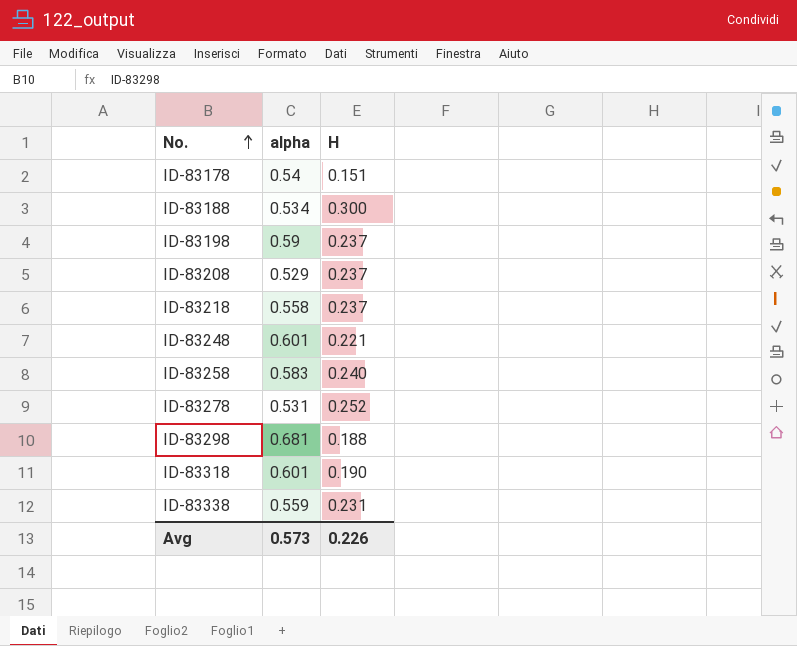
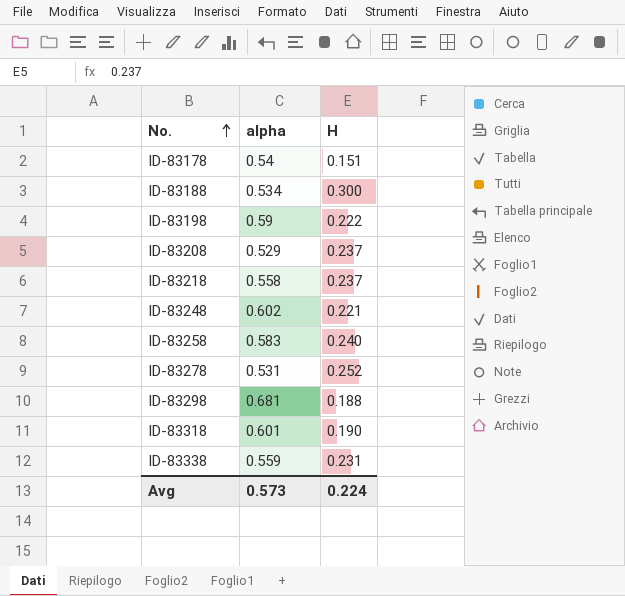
ID-83198 | H: 0.237 -> 0.222
ID-83248 | alpha: 0.601 -> 0.602
Avg | H: 0.226 -> 0.224

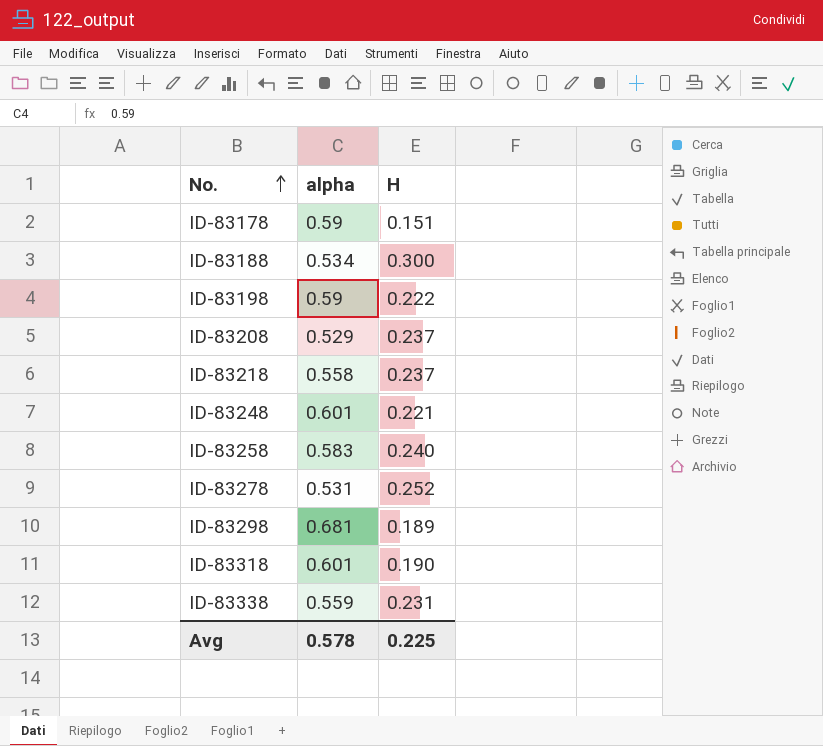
ID-83178 | alpha: 0.54 -> 0.59
ID-83248 | alpha: 0.602 -> 0.601
ID-83298 | H: 0.188 -> 0.189
Avg | alpha: 0.573 -> 0.578
Avg | H: 0.224 -> 0.225

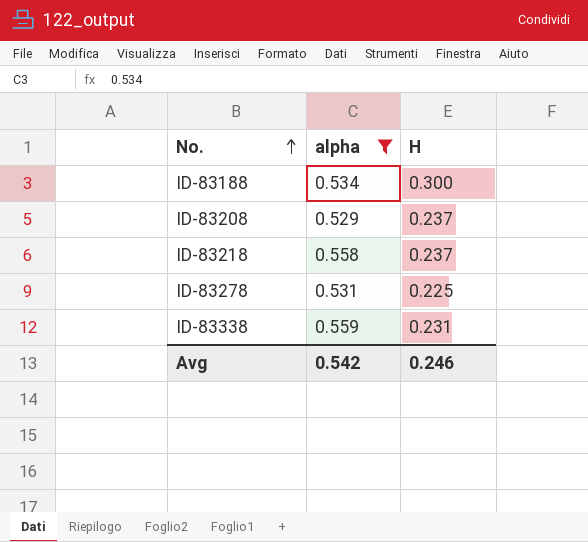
filter: none -> alpha <= 0.559
ID-83278 | H: 0.252 -> 0.225
Avg | alpha: 0.578 -> 0.542
Avg | H: 0.225 -> 0.246

